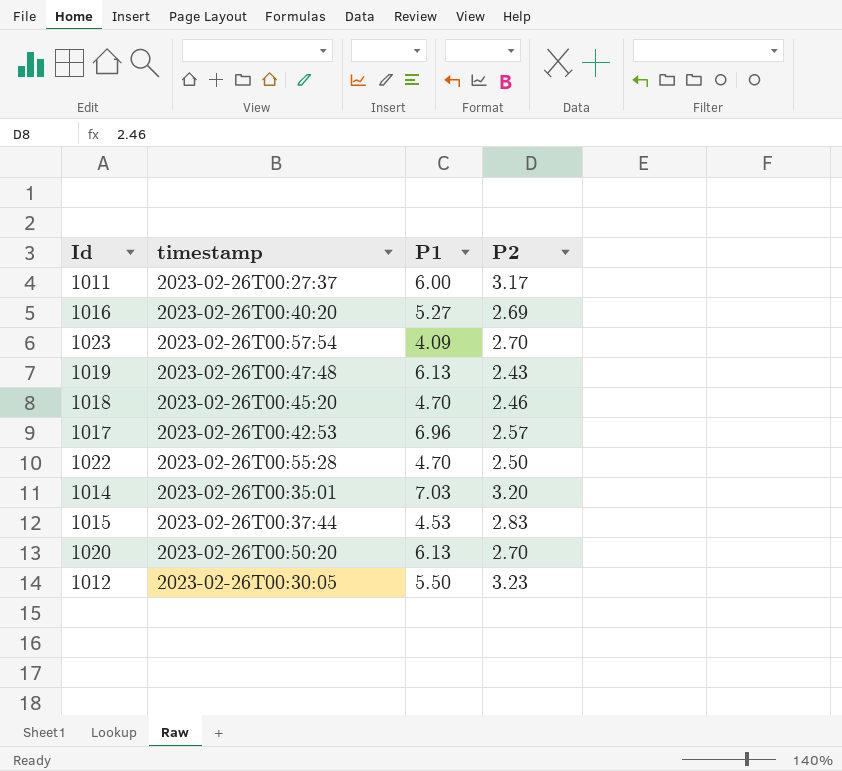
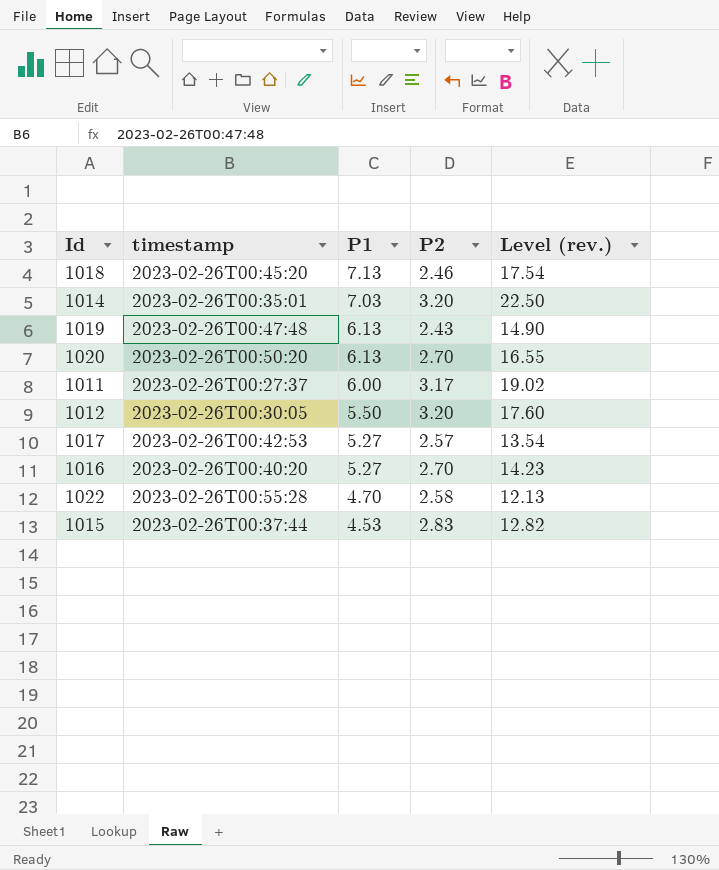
row order: none -> P1 descending
column Level (rev.) | formula: none -> [P1] * [P2]
row 1023: 2023-02-26T00:57:54 | 4.09 | 2.70 -> none
1018 | P1: 4.70 -> 7.13
1012 | P2: 3.23 -> 3.20
1017 | P1: 6.96 -> 5.27
1016 | P2: 2.69 -> 2.70
1022 | P2: 2.50 -> 2.58

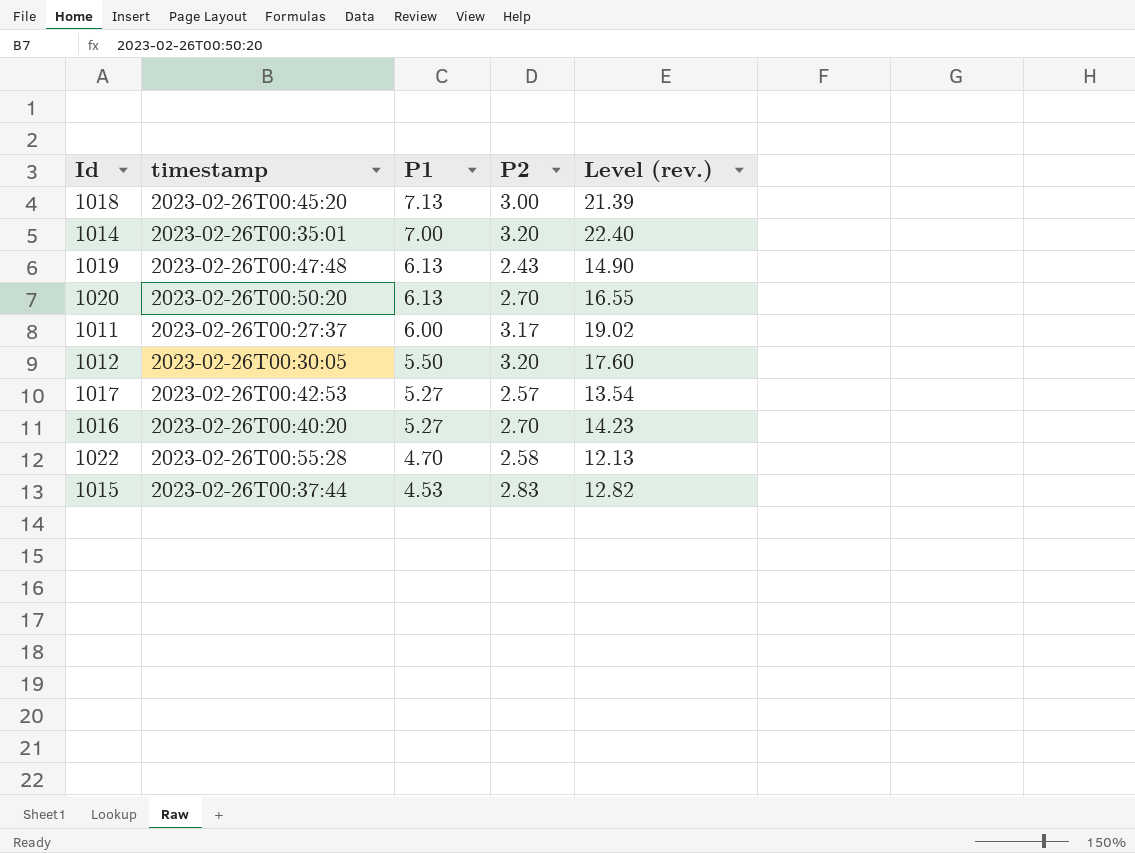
1018 | P2: 2.46 -> 3.00
1018 | Level (rev.): 17.54 -> 21.39
1014 | P1: 7.03 -> 7.00
1014 | Level (rev.): 22.50 -> 22.40

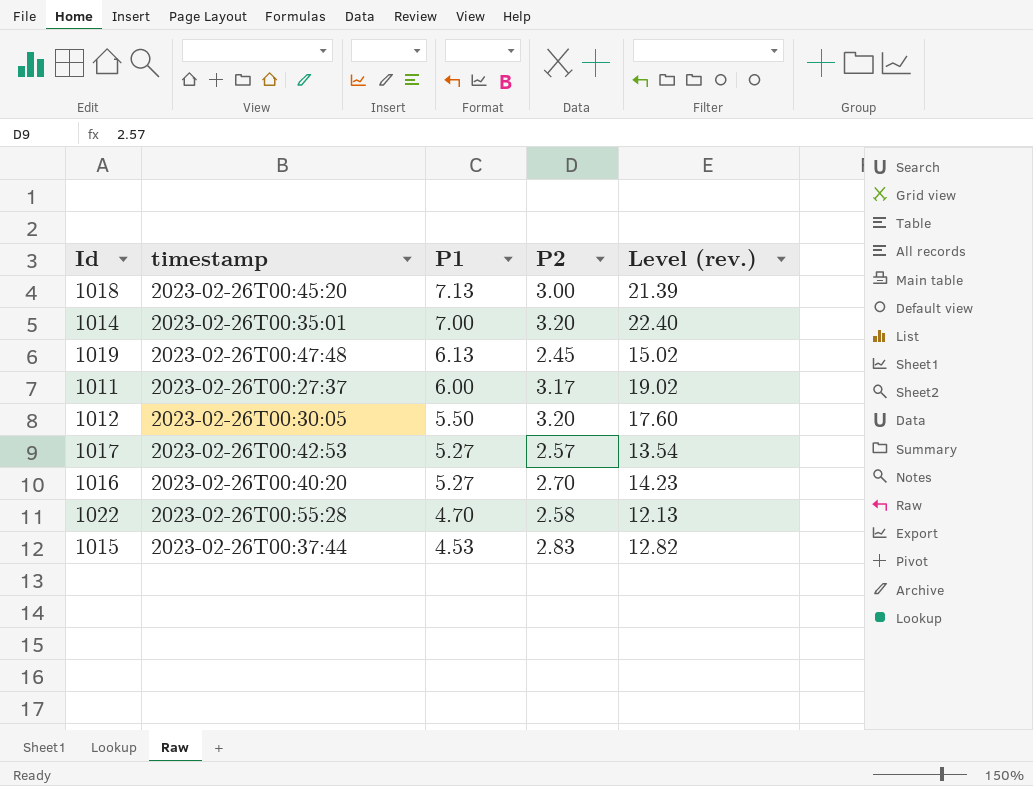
row 1020: 2023-02-26T00:50:20 | 6.13 | 2.70 | 16.55 -> none
1019 | P2: 2.43 -> 2.45
1019 | Level (rev.): 14.90 -> 15.02

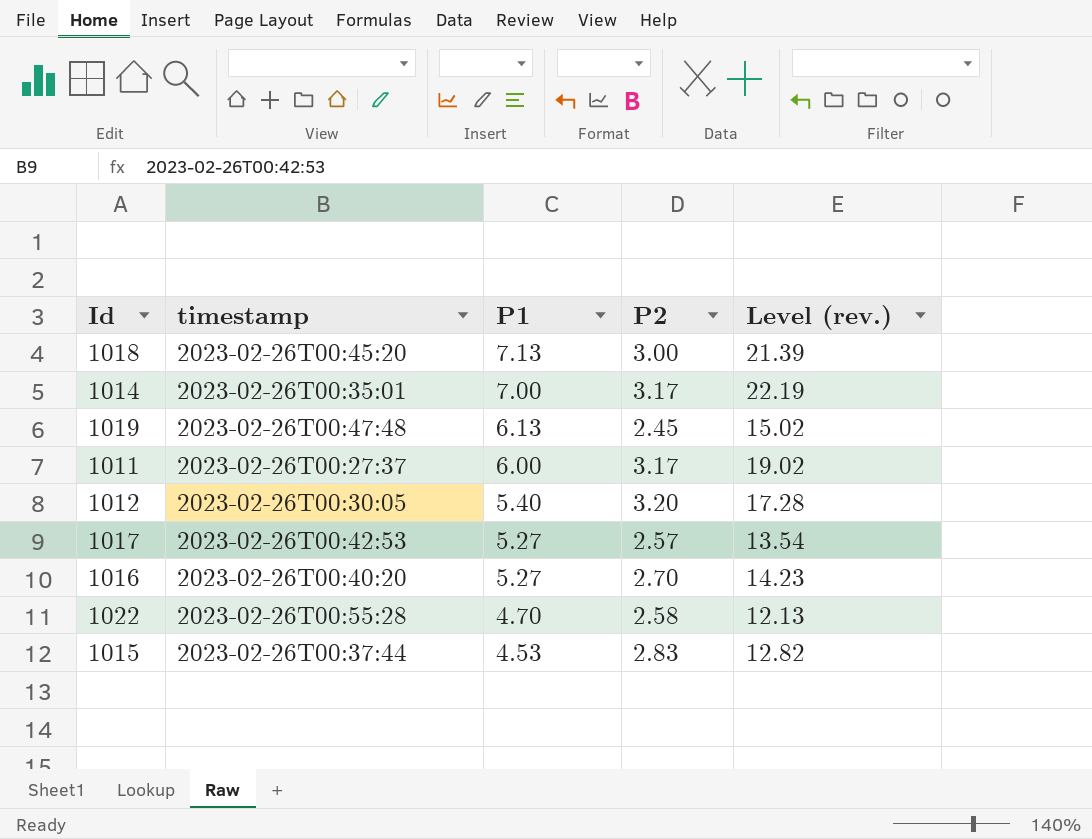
1014 | P2: 3.20 -> 3.17
1014 | Level (rev.): 22.40 -> 22.19
1012 | P1: 5.50 -> 5.40
1012 | Level (rev.): 17.60 -> 17.28

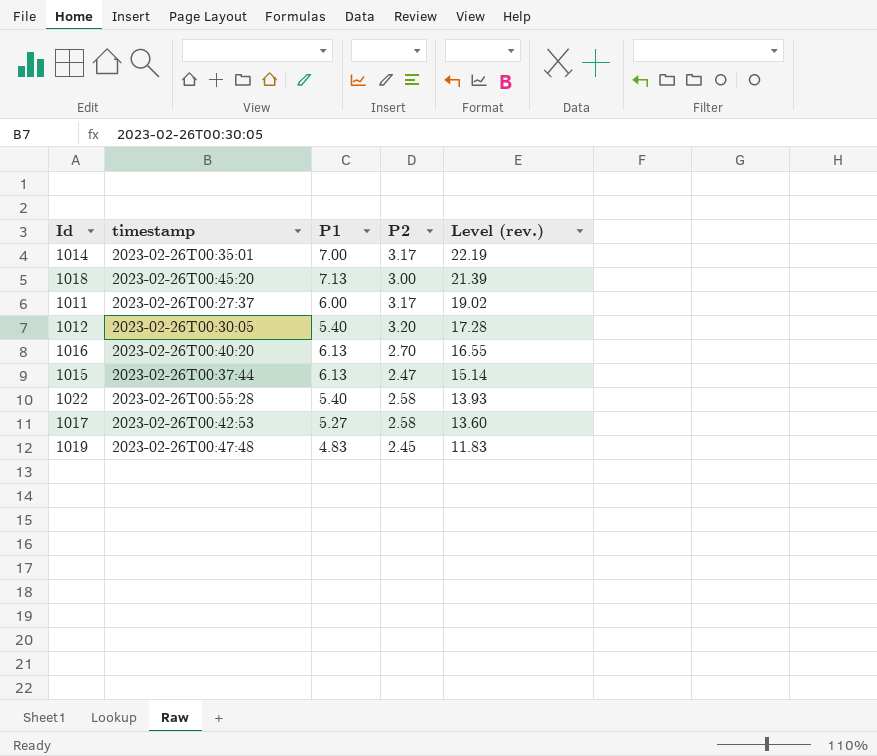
row order: P1 descending -> Level (rev.) descending
1016 | P1: 5.27 -> 6.13
1016 | Level (rev.): 14.23 -> 16.55
1015 | P1: 4.53 -> 6.13
1015 | P2: 2.83 -> 2.47
1015 | Level (rev.): 12.82 -> 15.14
1022 | P1: 4.70 -> 5.40
1022 | Level (rev.): 12.13 -> 13.93
1017 | P2: 2.57 -> 2.58
1017 | Level (rev.): 13.54 -> 13.60
1019 | P1: 6.13 -> 4.83
1019 | Level (rev.): 15.02 -> 11.83

